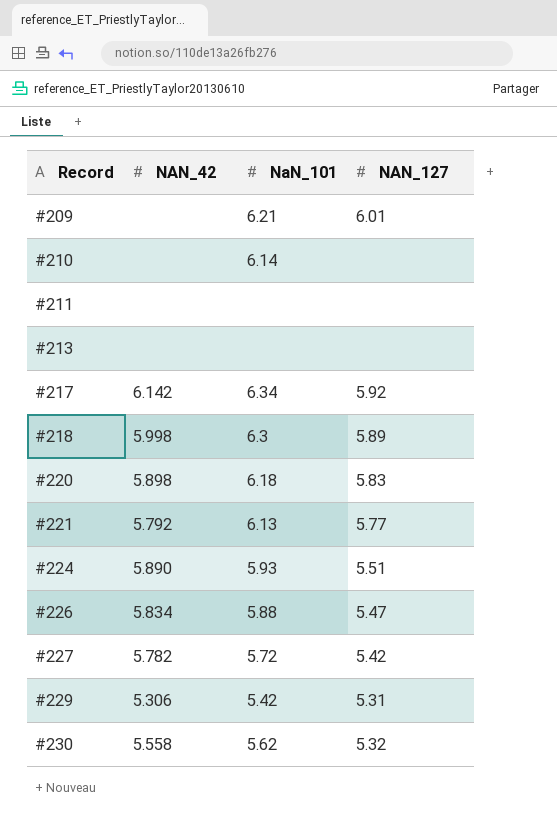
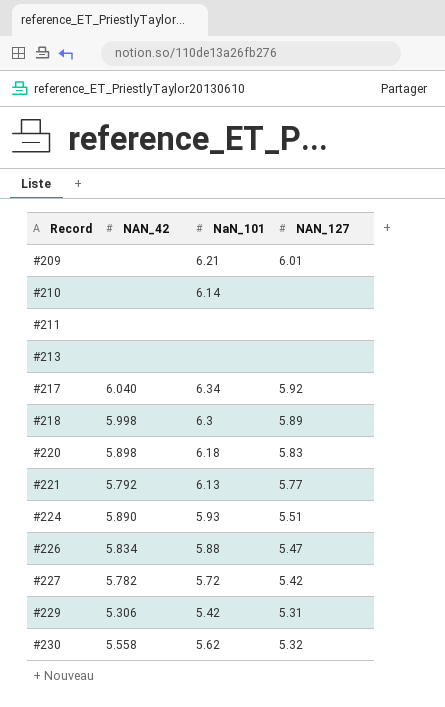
#217 | NAN_42: 6.142 -> 6.040

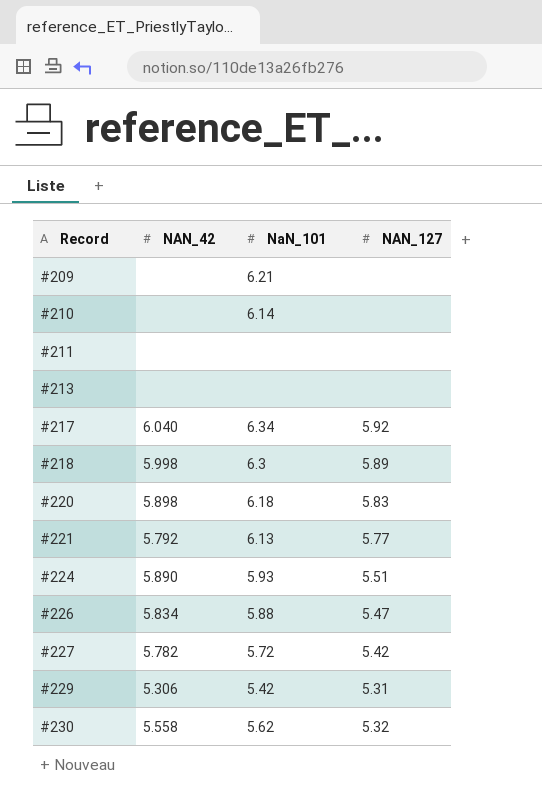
#209 | NAN_127: 6.01 -> none

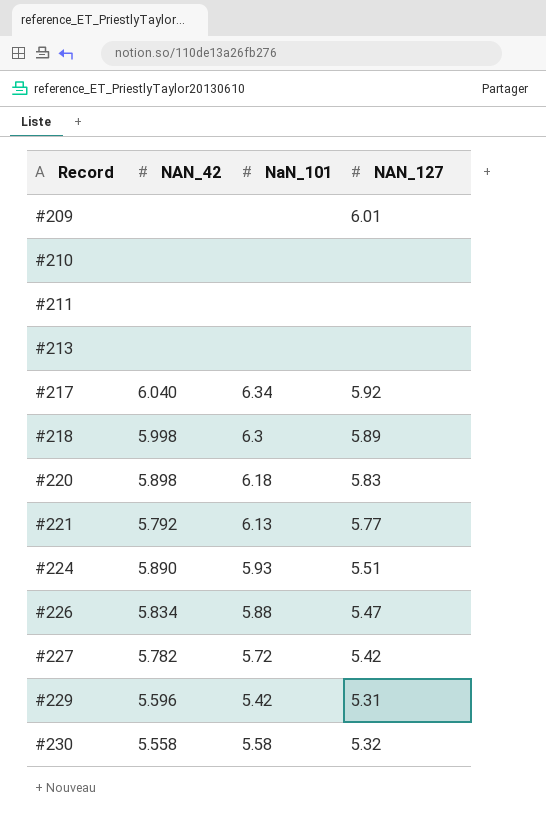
#209 | NaN_101: 6.21 -> none
#209 | NAN_127: none -> 6.01
#210 | NaN_101: 6.14 -> none
#229 | NAN_42: 5.306 -> 5.596
#230 | NaN_101: 5.62 -> 5.58

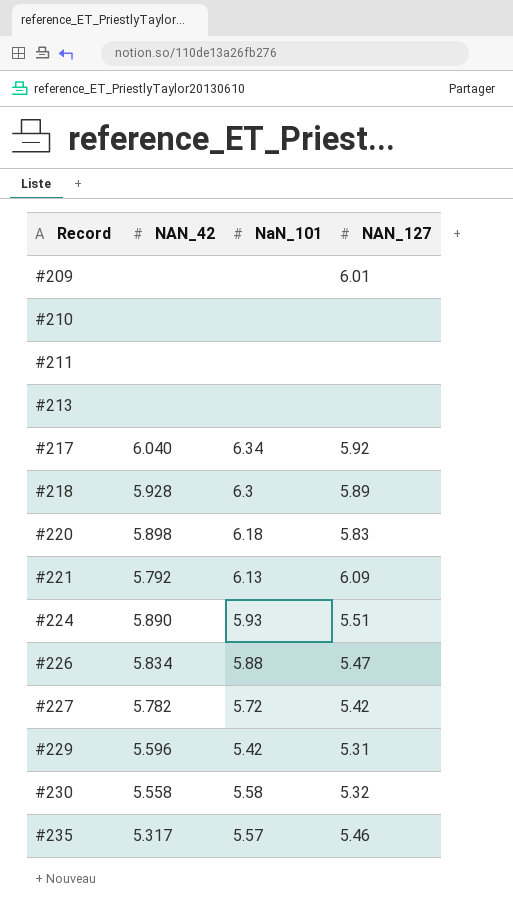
#218 | NAN_42: 5.998 -> 5.928
#221 | NAN_127: 5.77 -> 6.09
row #235: none -> 5.317 | 5.57 | 5.46

